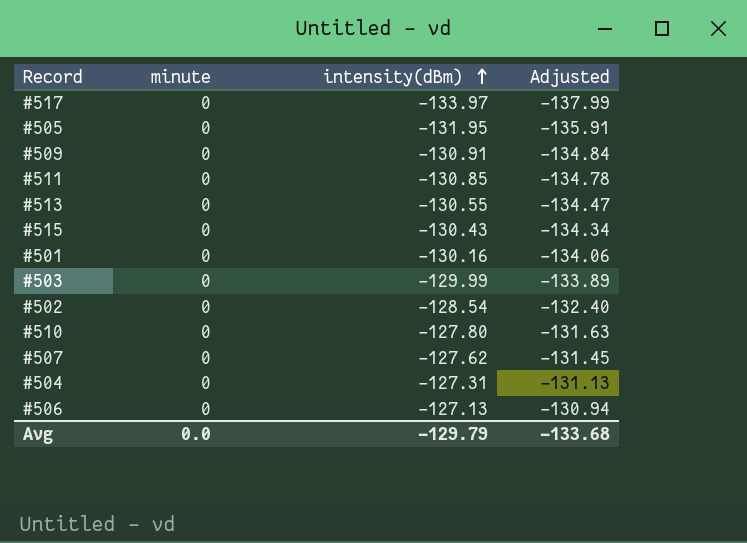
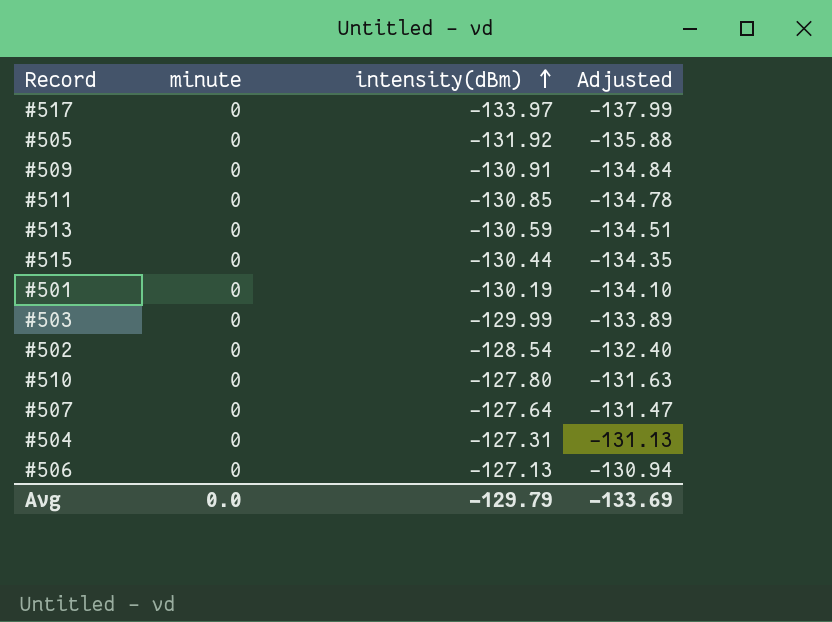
#505 | intensity(dBm): -131.95 -> -131.92
#505 | Adjusted: -135.91 -> -135.88
#513 | intensity(dBm): -130.55 -> -130.59
#513 | Adjusted: -134.47 -> -134.51
#515 | intensity(dBm): -130.43 -> -130.44
#515 | Adjusted: -134.34 -> -134.35
#501 | intensity(dBm): -130.16 -> -130.19
#501 | Adjusted: -134.06 -> -134.10
#507 | intensity(dBm): -127.62 -> -127.64
#507 | Adjusted: -131.45 -> -131.47
Avg | Adjusted: -133.68 -> -133.69

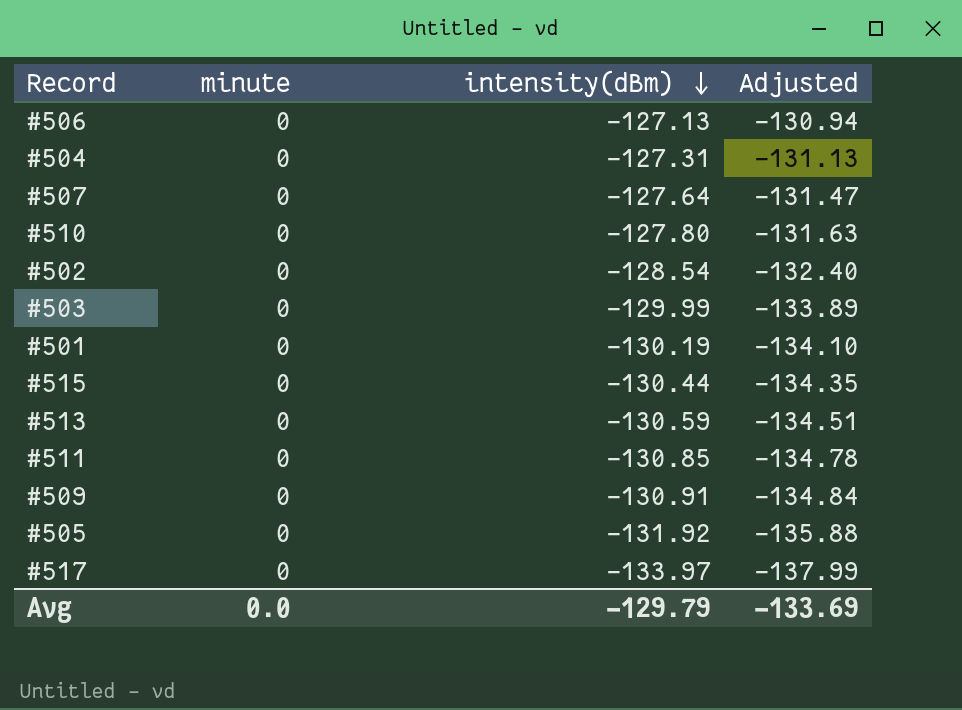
row order: intensity(dBm) ascending -> intensity(dBm) descending

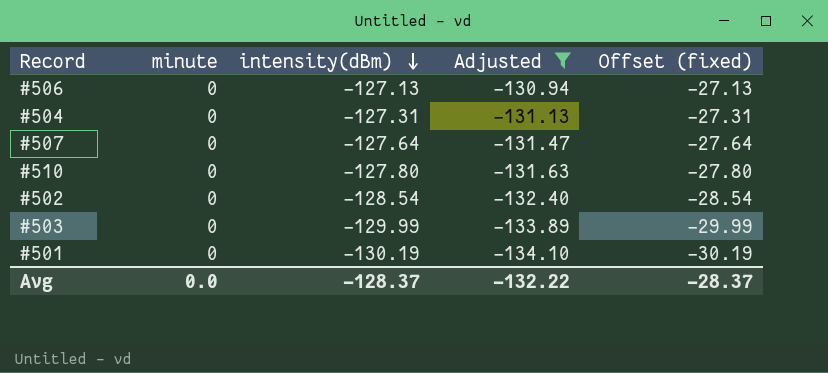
filter: none -> Adjusted >= -134.10
column Offset (fixed) | formula: none -> [intensity(dBm)] + 100
Avg | intensity(dBm): -129.79 -> -128.37
Avg | Adjusted: -133.69 -> -132.22

